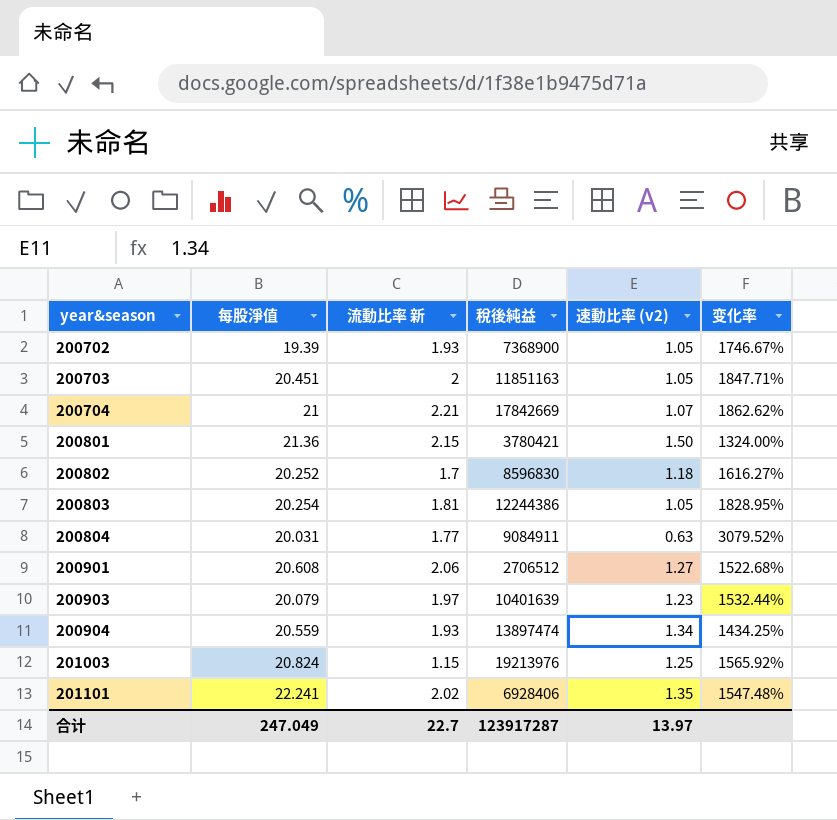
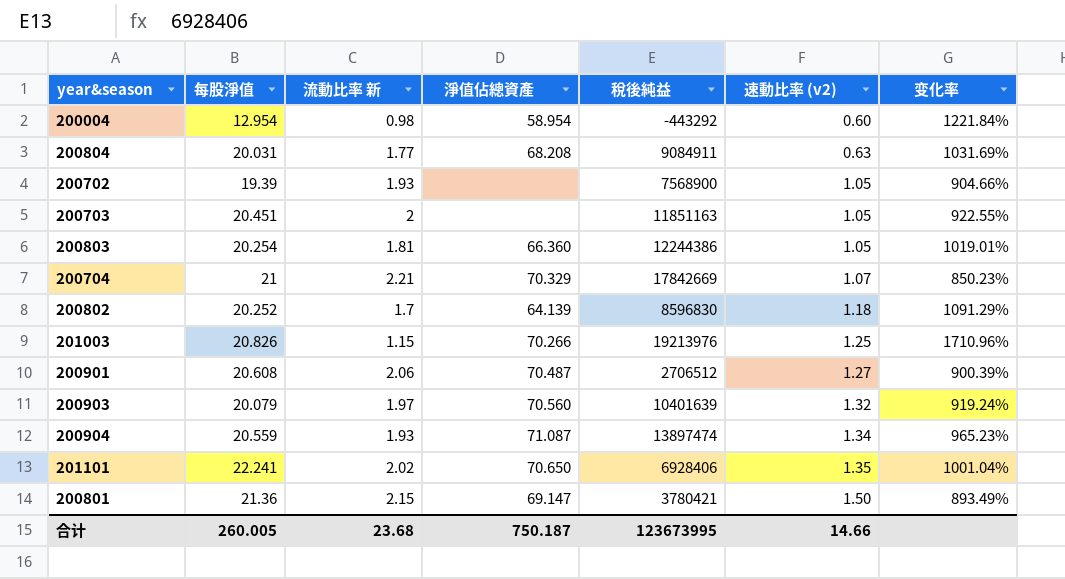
row order: year&season ascending -> 速動比率 (v2) ascending
column 淨值佔總資產 | position: none -> 4
column 变化率 | formula: ([每股淨值] - [速動比率 (v2)]) / [速動比率 (v2)] -> ([每股淨值] - [流動比率 新]) / [流動比率 新]
row 200004: none -> 12.954 | 0.98 | 58.954 | -443292 | 0.60 | 1221.84%
200702 | 稅後純益: 7368900 -> 7568900
201003 | 每股淨值: 20.824 -> 20.826
200903 | 速動比率 (v2): 1.23 -> 1.32
合计 | 每股淨值: 247.049 -> 260.005
合计 | 流動比率 新: 22.7 -> 23.68
合计 | 稅後純益: 123917287 -> 123673995
合计 | 速動比率 (v2): 13.97 -> 14.66

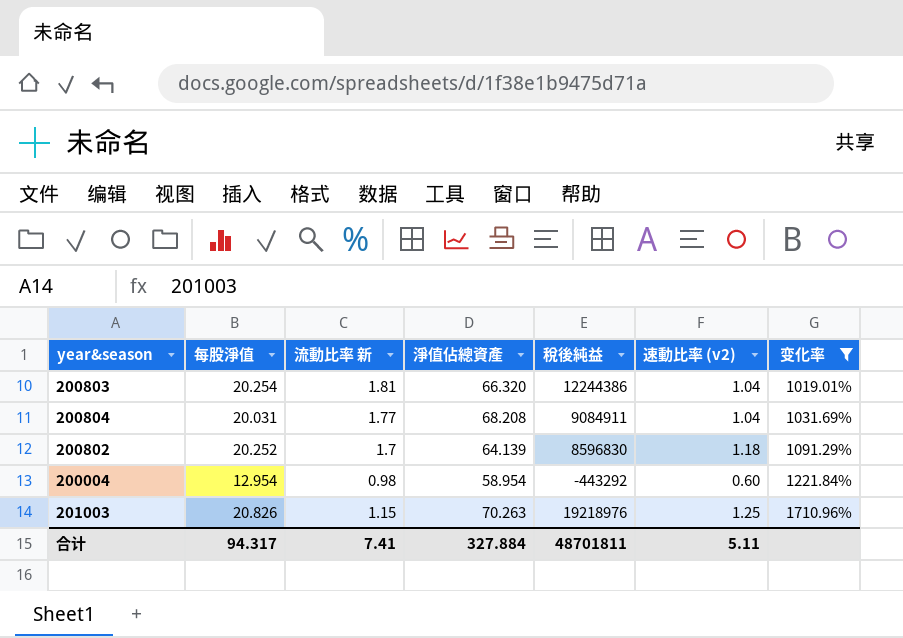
filter: none -> 变化率 >= 1019.01%
row order: 速動比率 (v2) ascending -> 变化率 ascending
200803 | 淨值佔總資產: 66.360 -> 66.320
200803 | 速動比率 (v2): 1.05 -> 1.04
200804 | 速動比率 (v2): 0.63 -> 1.04
201003 | 淨值佔總資產: 70.266 -> 70.263
201003 | 稅後純益: 19213976 -> 19218976
合计 | 每股淨值: 260.005 -> 94.317
合计 | 流動比率 新: 23.68 -> 7.41
合计 | 淨值佔總資產: 750.187 -> 327.884
合计 | 稅後純益: 123673995 -> 48701811
合计 | 速動比率 (v2): 14.66 -> 5.11

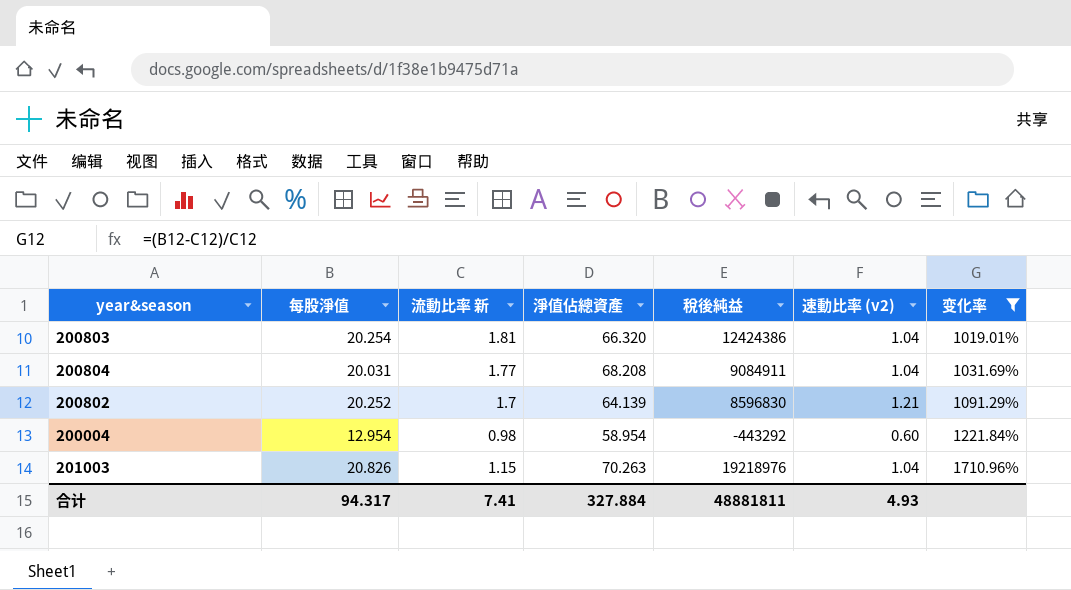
200803 | 稅後純益: 12244386 -> 12424386
200802 | 速動比率 (v2): 1.18 -> 1.21
201003 | 速動比率 (v2): 1.25 -> 1.04
合计 | 稅後純益: 48701811 -> 48881811
合计 | 速動比率 (v2): 5.11 -> 4.93

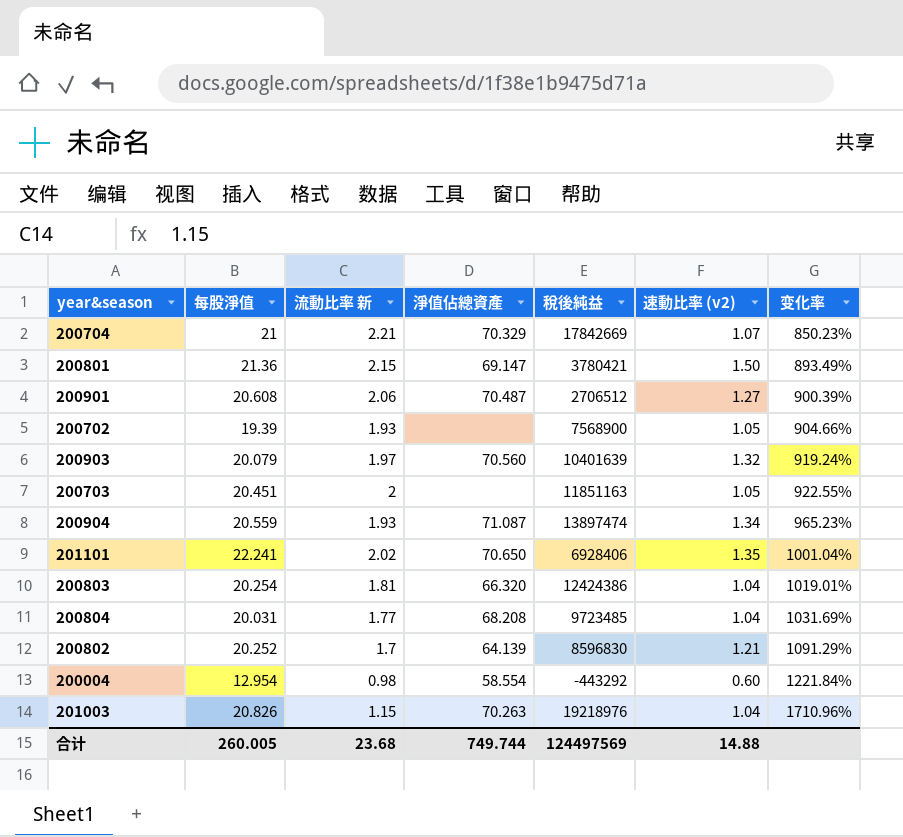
filter: 变化率 >= 1019.01% -> none
200804 | 稅後純益: 9084911 -> 9723485
200004 | 淨值佔總資產: 58.954 -> 58.554
合计 | 每股淨值: 94.317 -> 260.005
合计 | 流動比率 新: 7.41 -> 23.68
合计 | 淨值佔總資產: 327.884 -> 749.744
合计 | 稅後純益: 48881811 -> 124497569
合计 | 速動比率 (v2): 4.93 -> 14.88

